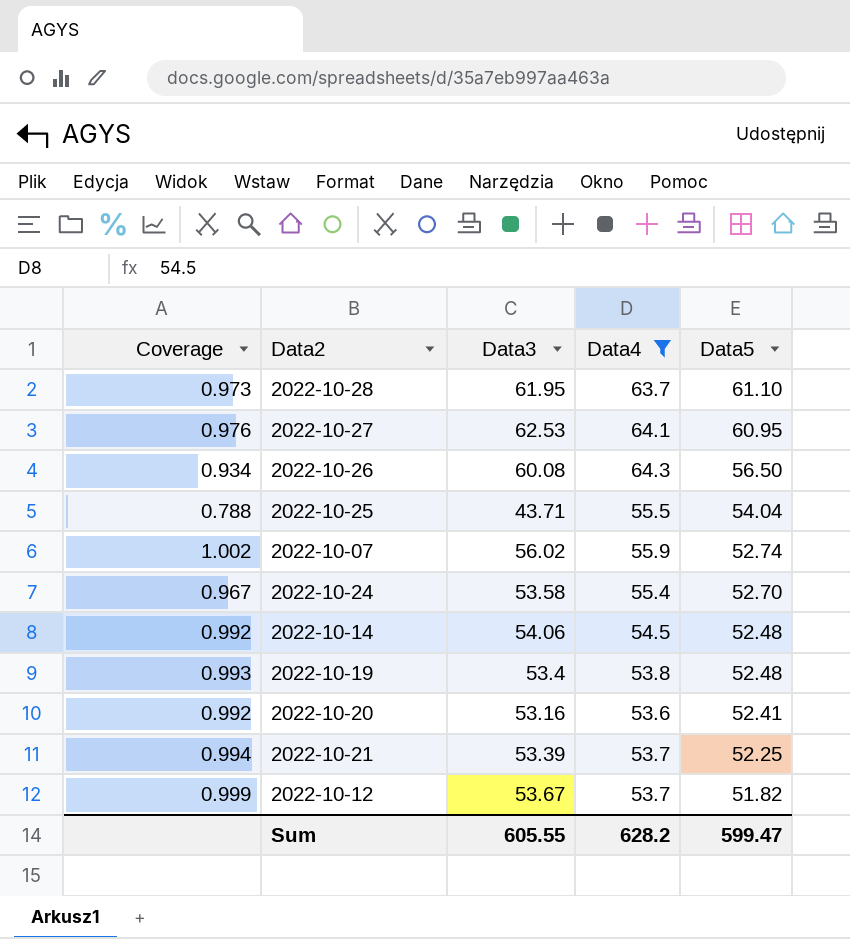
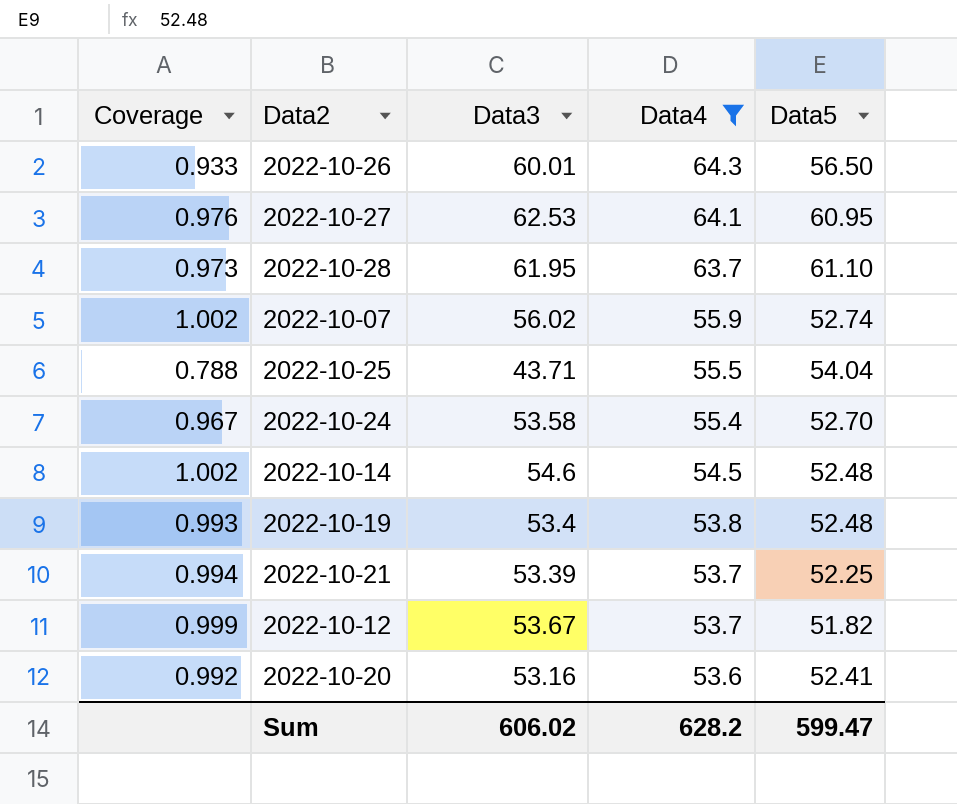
row order: Data5 descending -> Data4 descending
2022-10-26 | Coverage: 0.934 -> 0.933
2022-10-26 | Data3: 60.08 -> 60.01
2022-10-14 | Coverage: 0.992 -> 1.002
2022-10-14 | Data3: 54.06 -> 54.6
Sum | Data3: 605.55 -> 606.02

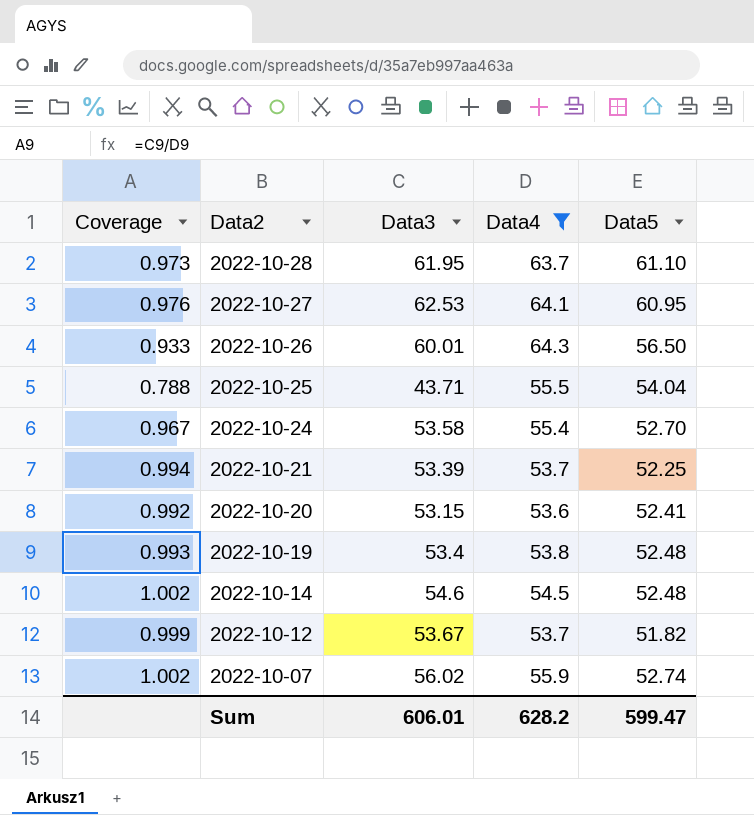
row order: Data4 descending -> Data2 descending
2022-10-20 | Data3: 53.16 -> 53.15
Sum | Data3: 606.02 -> 606.01

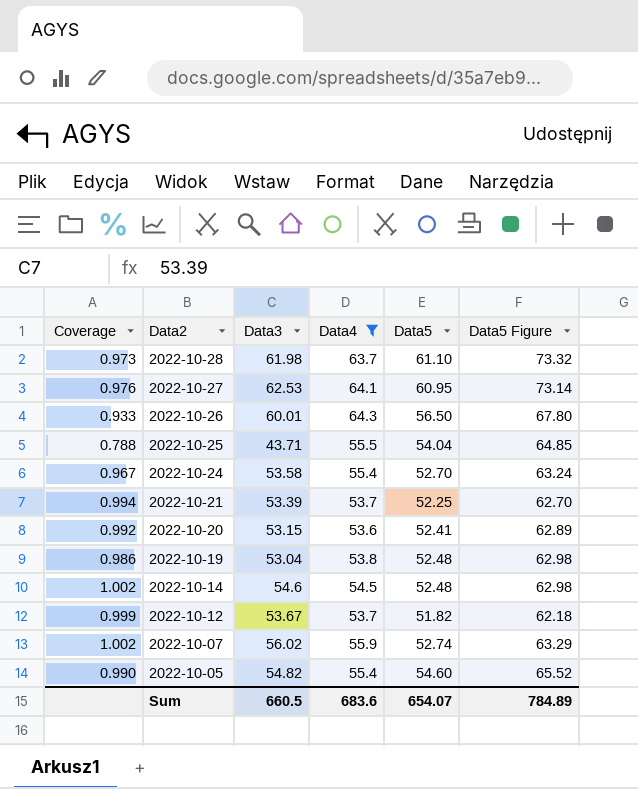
column Data5 Figure | formula: none -> [Data5] * 1.2
2022-10-28 | Data3: 61.95 -> 61.98
2022-10-19 | Coverage: 0.993 -> 0.986
2022-10-19 | Data3: 53.4 -> 53.04
row 2022-10-05: none -> 0.990 | 54.82 | 55.4 | 54.60 | 65.52
Sum | Data3: 606.01 -> 660.5
Sum | Data4: 628.2 -> 683.6
Sum | Data5: 599.47 -> 654.07

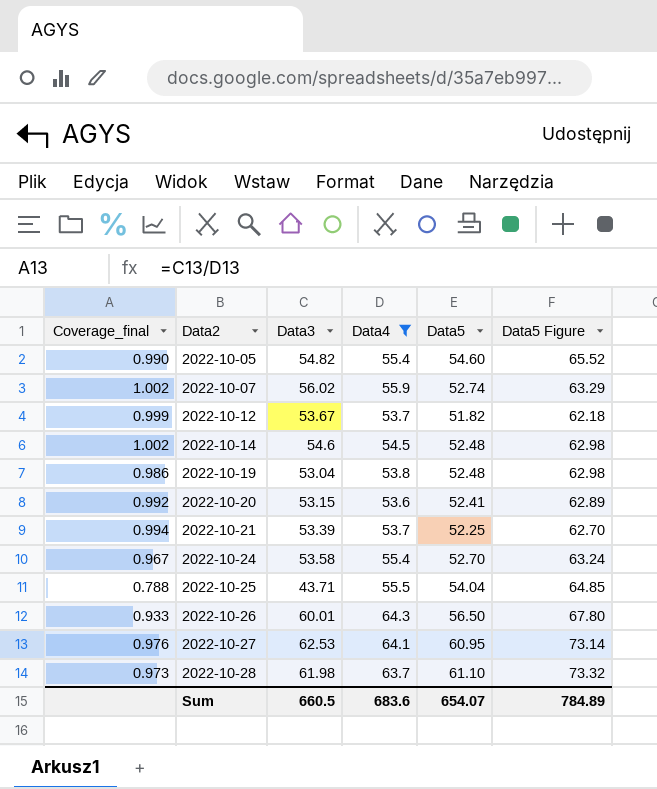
row order: Data2 descending -> Data2 ascending
column name: Coverage -> Coverage_final

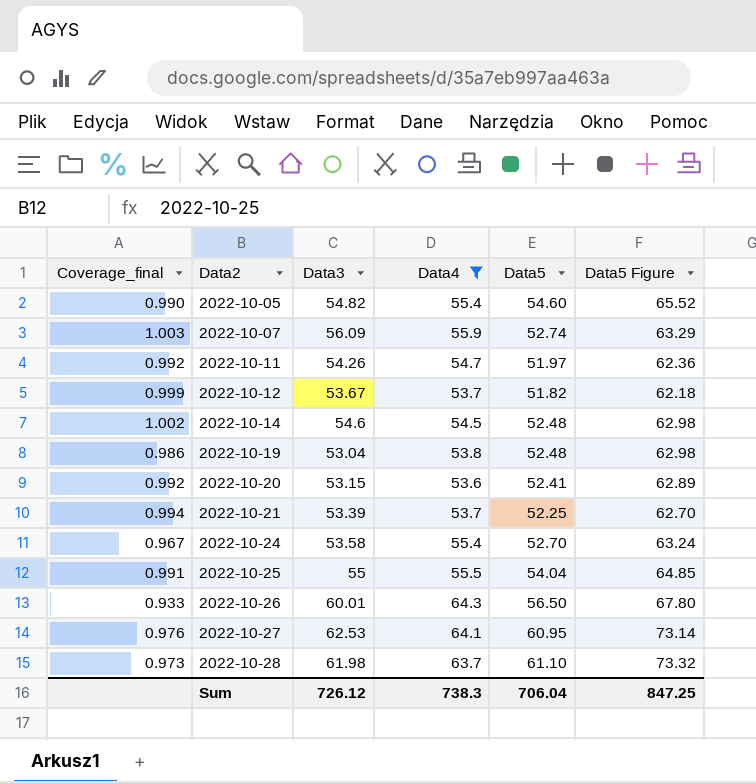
2022-10-07 | Coverage_final: 1.002 -> 1.003
2022-10-07 | Data3: 56.02 -> 56.09
row 2022-10-11: none -> 0.992 | 54.26 | 54.7 | 51.97 | 62.36
2022-10-25 | Coverage_final: 0.788 -> 0.991
2022-10-25 | Data3: 43.71 -> 55
Sum | Data3: 660.5 -> 726.12
Sum | Data4: 683.6 -> 738.3
Sum | Data5: 654.07 -> 706.04
Sum | Data5 Figure: 784.89 -> 847.25

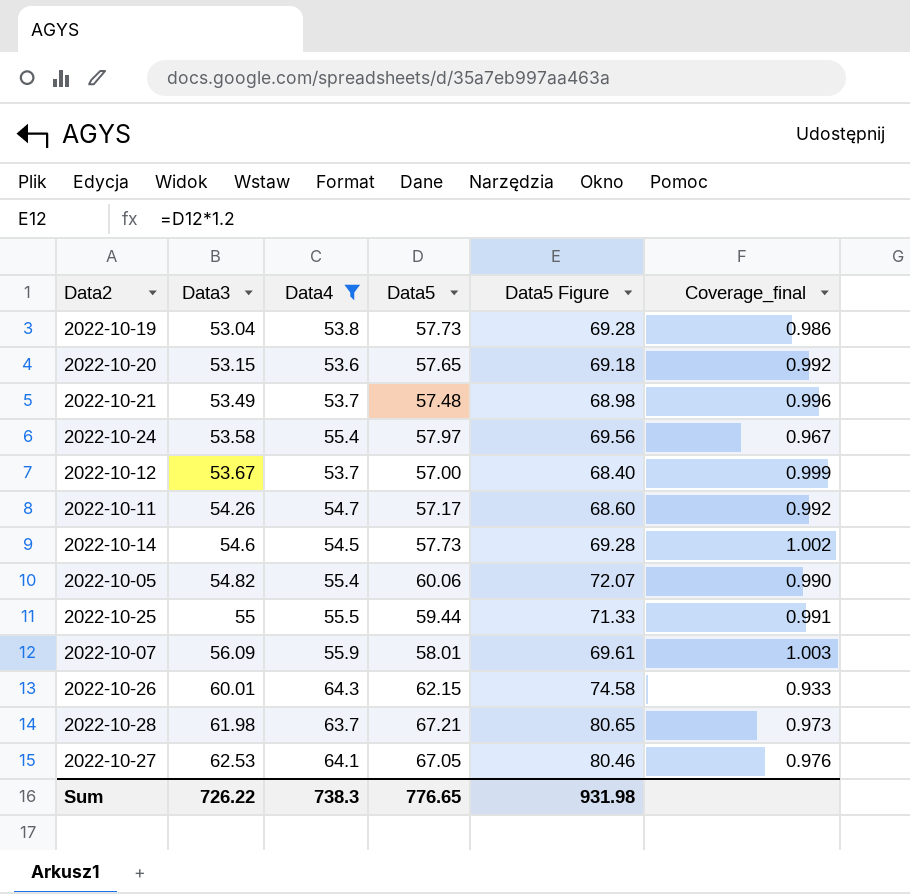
row order: Data2 ascending -> Data3 ascending
column Coverage_final | position: 1 -> 6
2022-10-19 | Data5: 52.48 -> 57.73
2022-10-19 | Data5 Figure: 62.98 -> 69.28
2022-10-20 | Data5: 52.41 -> 57.65
2022-10-20 | Data5 Figure: 62.89 -> 69.18
2022-10-21 | Data3: 53.39 -> 53.49
2022-10-21 | Data5: 52.25 -> 57.48
2022-10-21 | Data5 Figure: 62.70 -> 68.98
2022-10-21 | Coverage_final: 0.994 -> 0.996
2022-10-24 | Data5: 52.70 -> 57.97
2022-10-24 | Data5 Figure: 63.24 -> 69.56
2022-10-12 | Data5: 51.82 -> 57.00
2022-10-12 | Data5 Figure: 62.18 -> 68.40
2022-10-11 | Data5: 51.97 -> 57.17
2022-10-11 | Data5 Figure: 62.36 -> 68.60
2022-10-14 | Data5: 52.48 -> 57.73
2022-10-14 | Data5 Figure: 62.98 -> 69.28
2022-10-05 | Data5: 54.60 -> 60.06
2022-10-05 | Data5 Figure: 65.52 -> 72.07
2022-10-25 | Data5: 54.04 -> 59.44
2022-10-25 | Data5 Figure: 64.85 -> 71.33
2022-10-07 | Data5: 52.74 -> 58.01
2022-10-07 | Data5 Figure: 63.29 -> 69.61
2022-10-26 | Data5: 56.50 -> 62.15
2022-10-26 | Data5 Figure: 67.80 -> 74.58
2022-10-28 | Data5: 61.10 -> 67.21
2022-10-28 | Data5 Figure: 73.32 -> 80.65
2022-10-27 | Data5: 60.95 -> 67.05
2022-10-27 | Data5 Figure: 73.14 -> 80.46
Sum | Data3: 726.12 -> 726.22
Sum | Data5: 706.04 -> 776.65
Sum | Data5 Figure: 847.25 -> 931.98

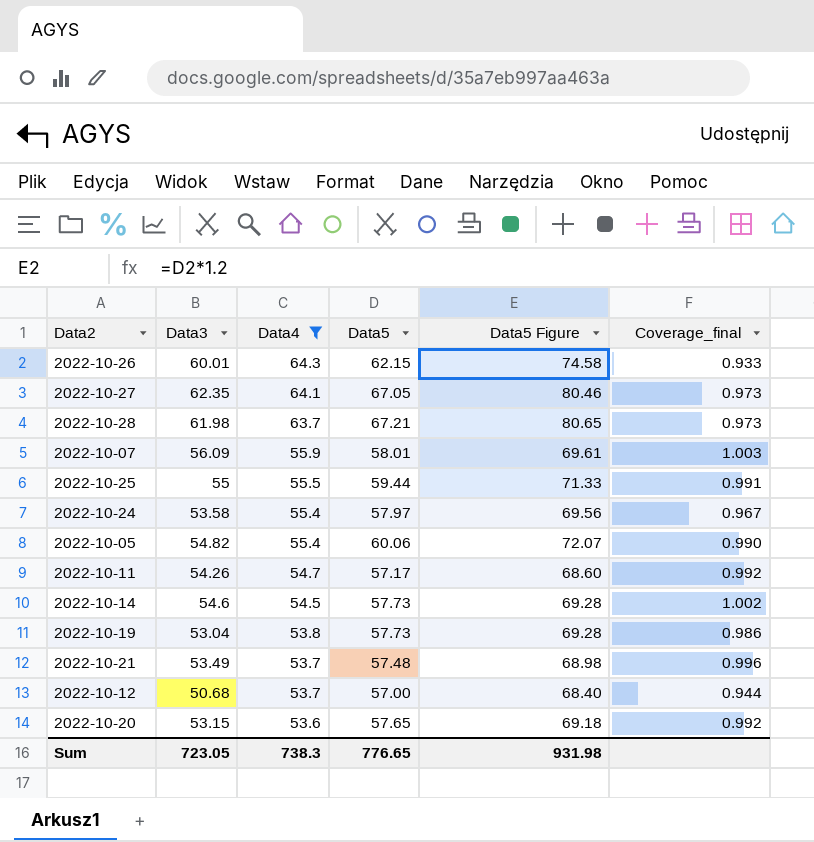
row order: Data3 ascending -> Data4 descending
2022-10-27 | Data3: 62.53 -> 62.35
2022-10-27 | Coverage_final: 0.976 -> 0.973
2022-10-12 | Data3: 53.67 -> 50.68
2022-10-12 | Coverage_final: 0.999 -> 0.944
Sum | Data3: 726.22 -> 723.05

